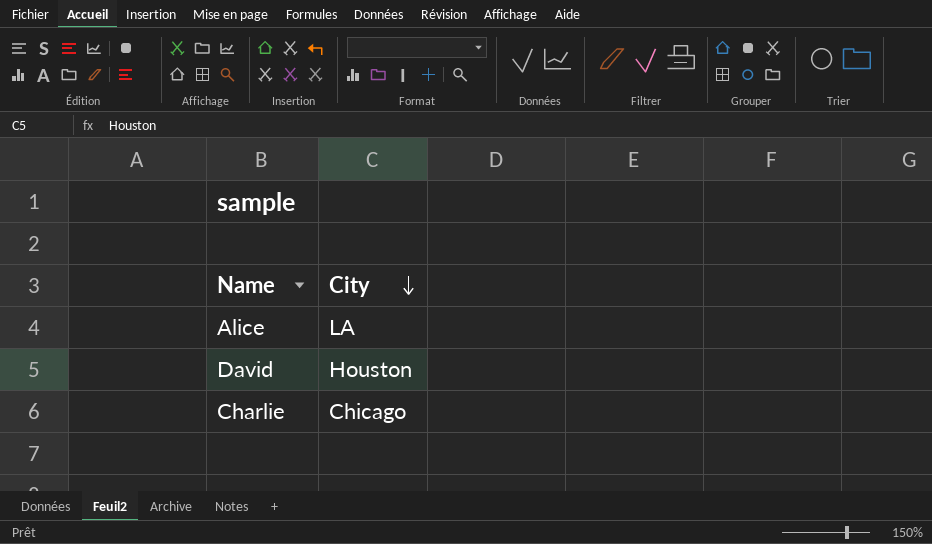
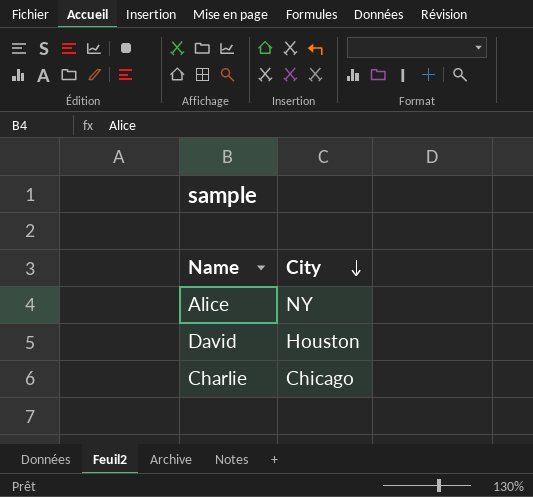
Alice | City: LA -> NY

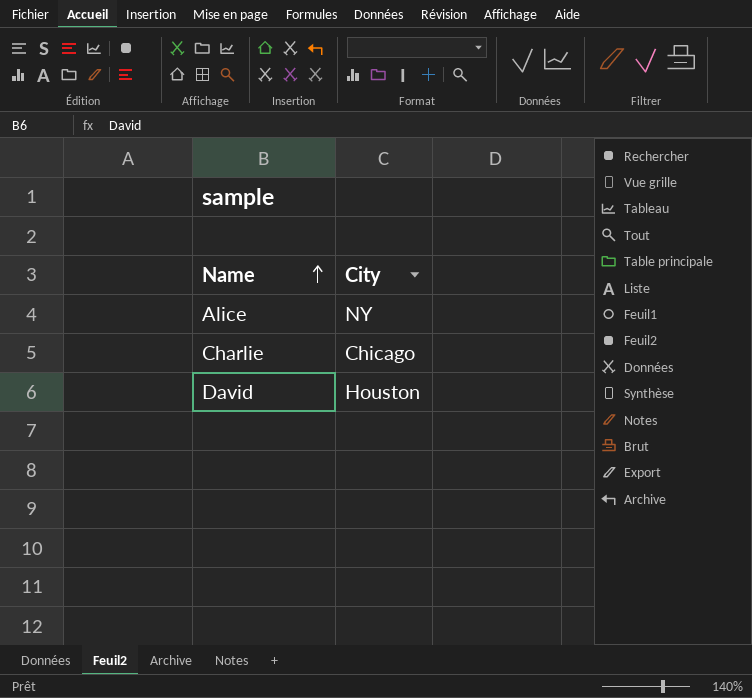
row order: City descending -> Name ascending

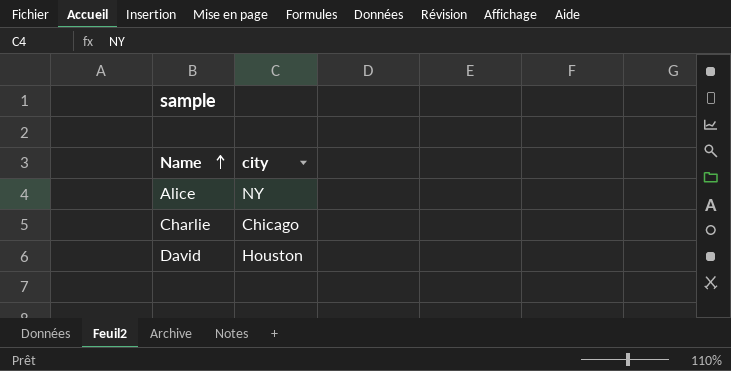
column name: City -> city

